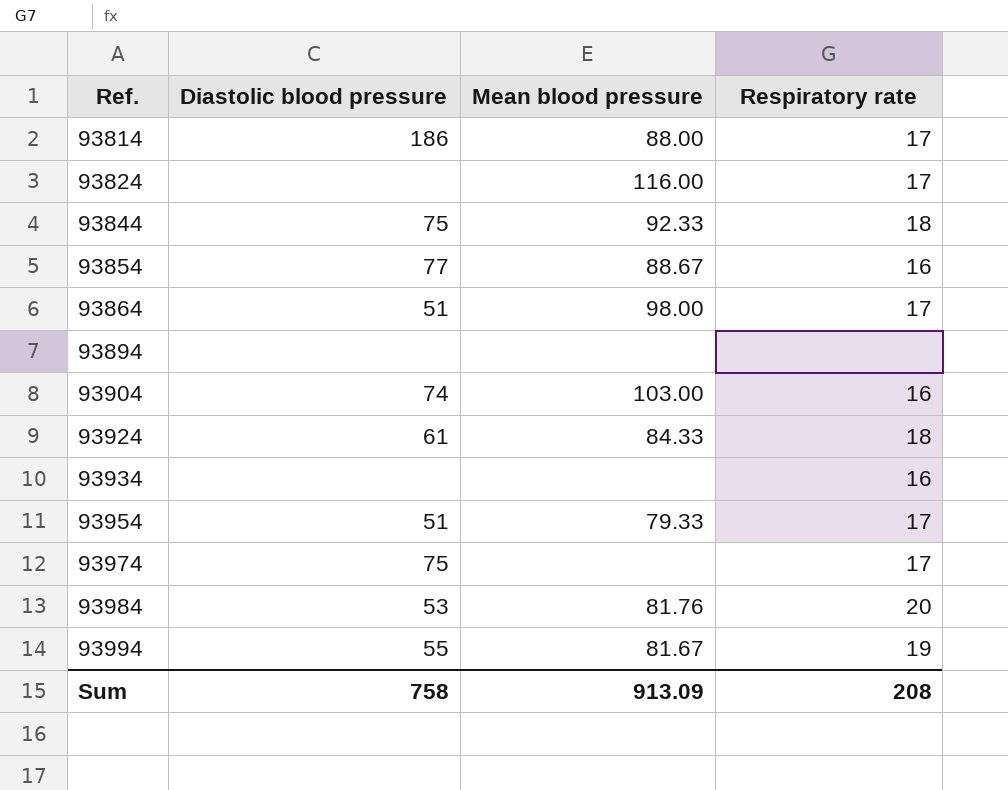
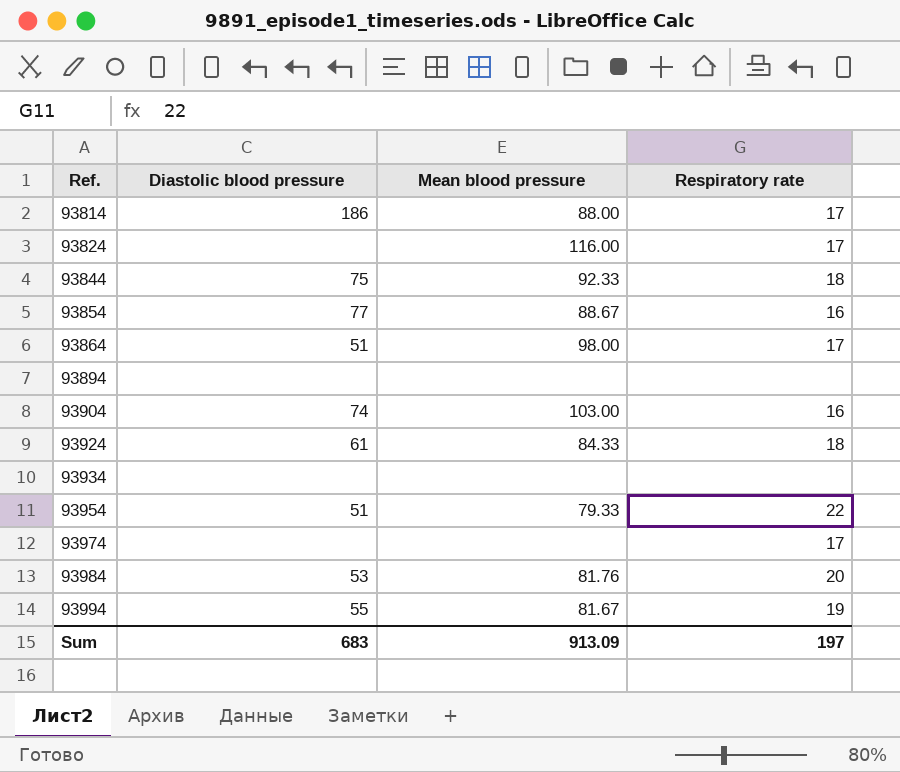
93934 | Respiratory rate: 16 -> none
93954 | Respiratory rate: 17 -> 22
93974 | Diastolic blood pressure: 75 -> none
Sum | Diastolic blood pressure: 758 -> 683
Sum | Respiratory rate: 208 -> 197

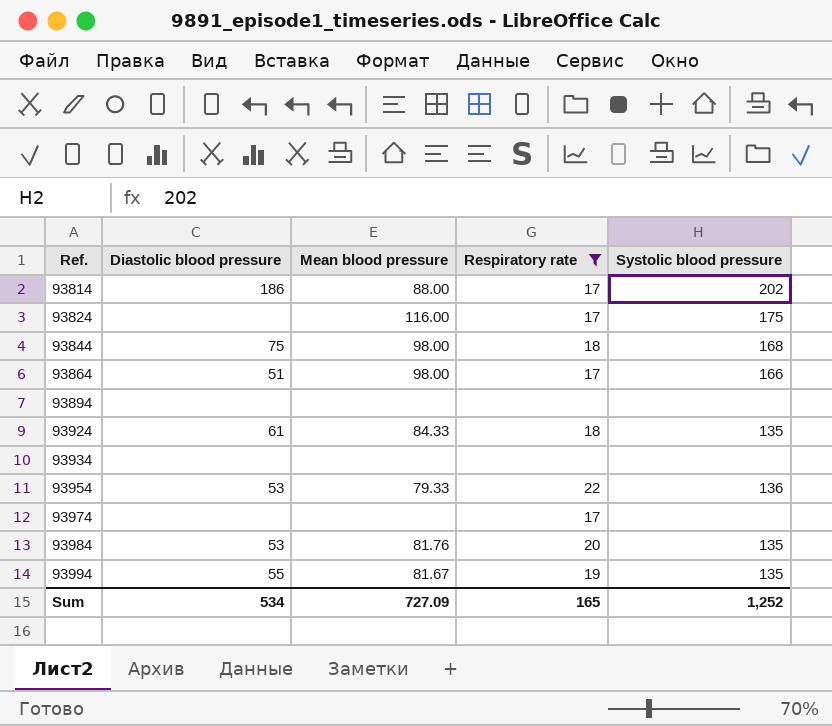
filter: none -> Respiratory rate != 16
column Systolic blood pressure | position: none -> 5
93844 | Mean blood pressure: 92.33 -> 98.00
93954 | Diastolic blood pressure: 51 -> 53
Sum | Diastolic blood pressure: 683 -> 534
Sum | Mean blood pressure: 913.09 -> 727.09
Sum | Respiratory rate: 197 -> 165

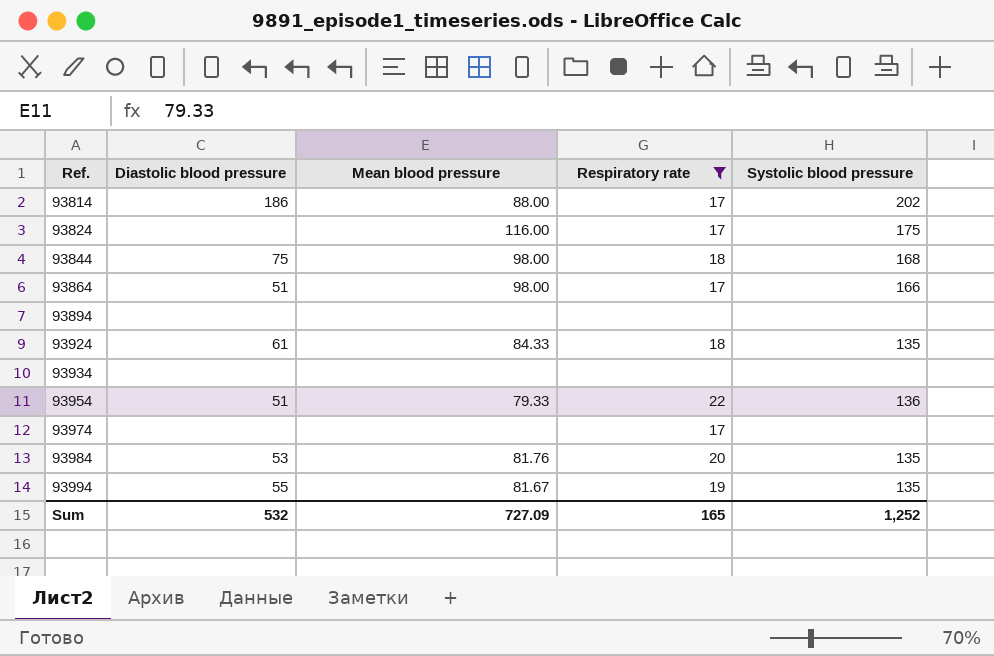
93954 | Diastolic blood pressure: 53 -> 51
Sum | Diastolic blood pressure: 534 -> 532

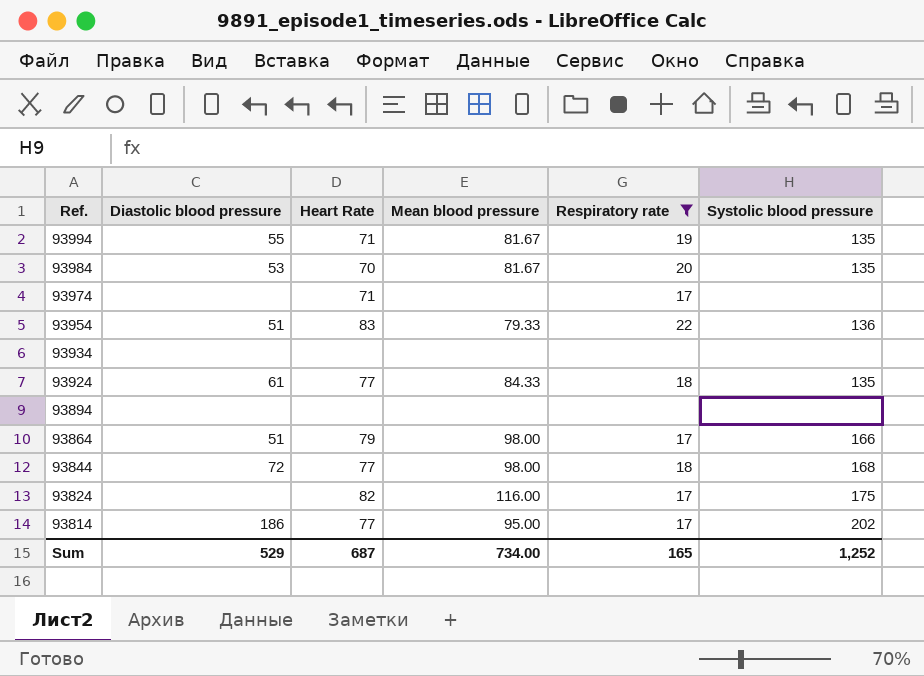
row order: Ref. ascending -> Ref. descending
column Heart Rate | position: none -> 3
93984 | Mean blood pressure: 81.76 -> 81.67
93844 | Diastolic blood pressure: 75 -> 72
93814 | Mean blood pressure: 88.00 -> 95.00
Sum | Diastolic blood pressure: 532 -> 529
Sum | Mean blood pressure: 727.09 -> 734.00

